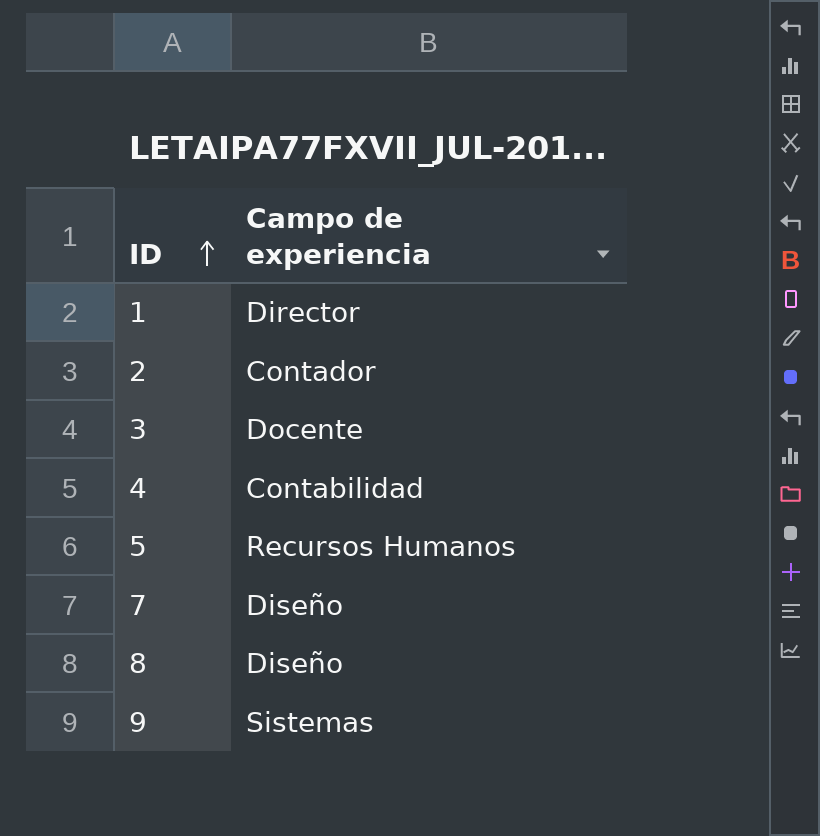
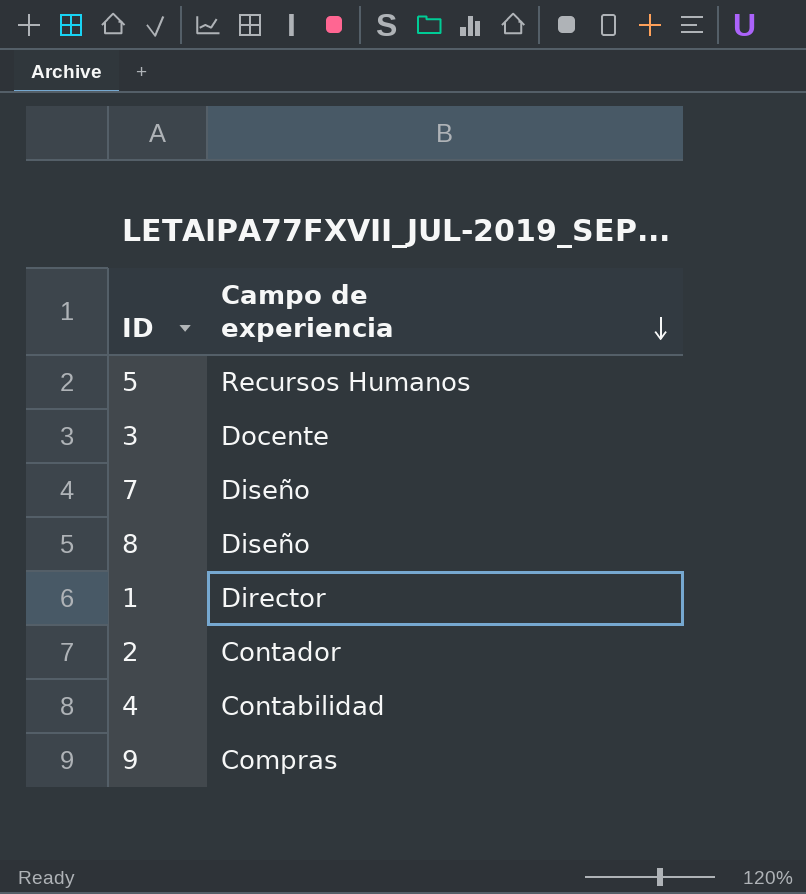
row order: ID ascending -> Campo de experiencia descending
9 | Campo de experiencia: Sistemas -> Compras

